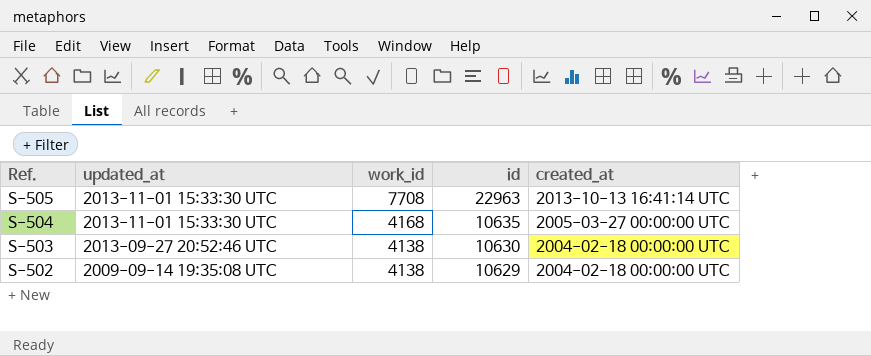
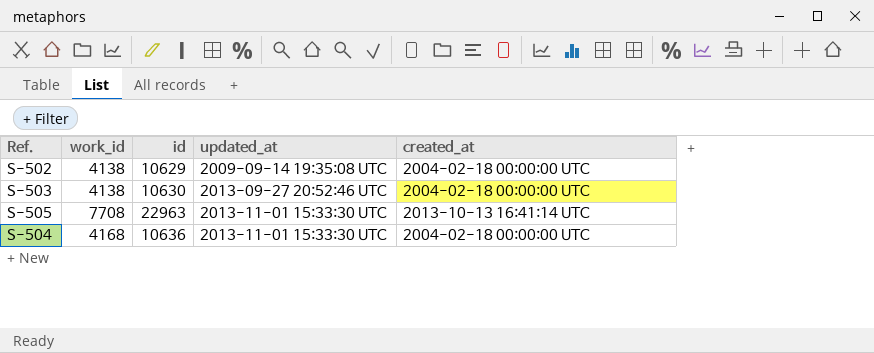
row order: Ref. descending -> updated_at ascending
column updated_at | position: 2 -> 4
S-504 | id: 10635 -> 10636
S-504 | created_at: 2005-03-27 00:00:00 UTC -> 2004-02-18 00:00:00 UTC

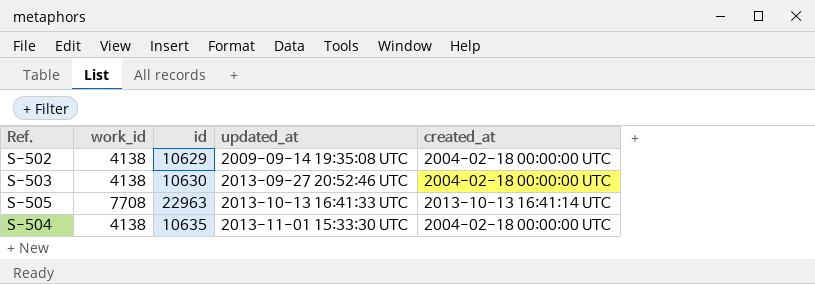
S-505 | updated_at: 2013-11-01 15:33:30 UTC -> 2013-10-13 16:41:33 UTC
S-504 | work_id: 4168 -> 4138
S-504 | id: 10636 -> 10635

